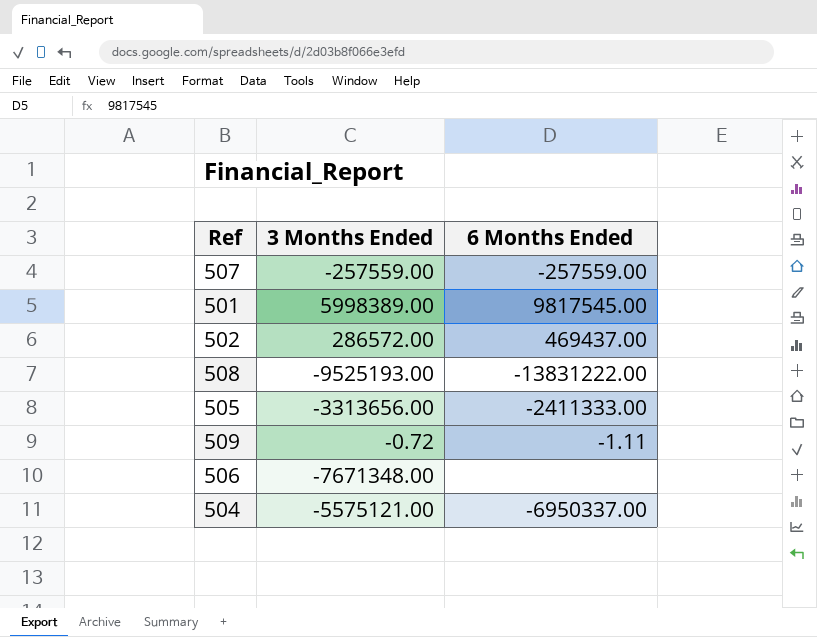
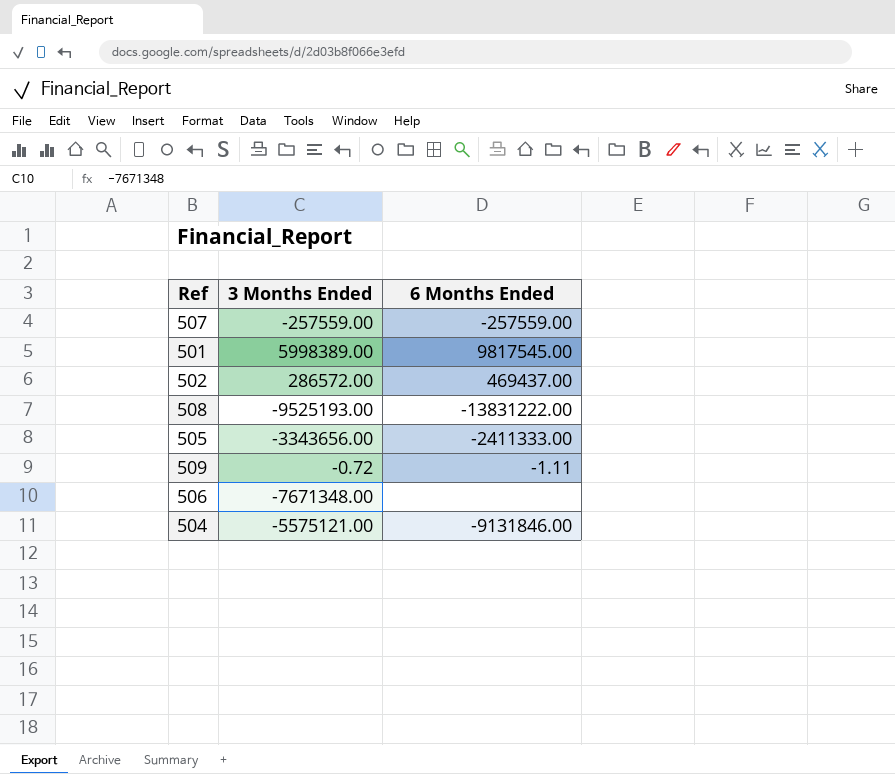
505 | 3 Months Ended: -3313656.00 -> -3343656.00
504 | 6 Months Ended: -6950337.00 -> -9131846.00

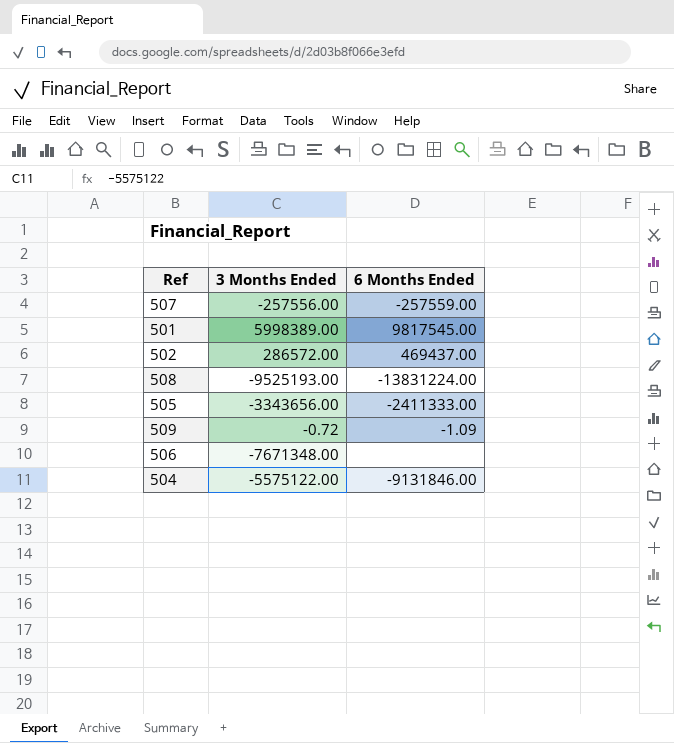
507 | 3 Months Ended: -257559.00 -> -257556.00
508 | 6 Months Ended: -13831222.00 -> -13831224.00
509 | 6 Months Ended: -1.11 -> -1.09
504 | 3 Months Ended: -5575121.00 -> -5575122.00

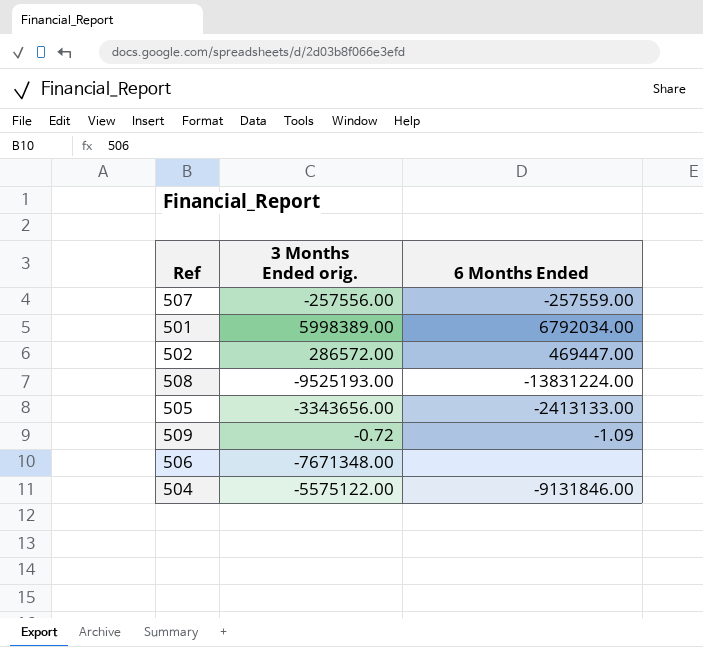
column name: 3 Months Ended -> 3 Months Ended orig.
501 | 6 Months Ended: 9817545.00 -> 6792034.00
502 | 6 Months Ended: 469437.00 -> 469447.00
505 | 6 Months Ended: -2411333.00 -> -2413133.00

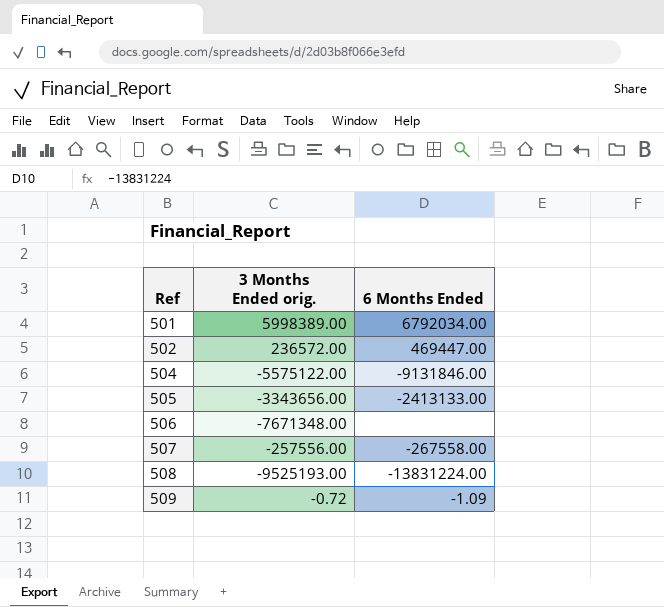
row order: none -> Ref ascending
502 | 3 Months Ended orig.: 286572.00 -> 236572.00
507 | 6 Months Ended: -257559.00 -> -267558.00

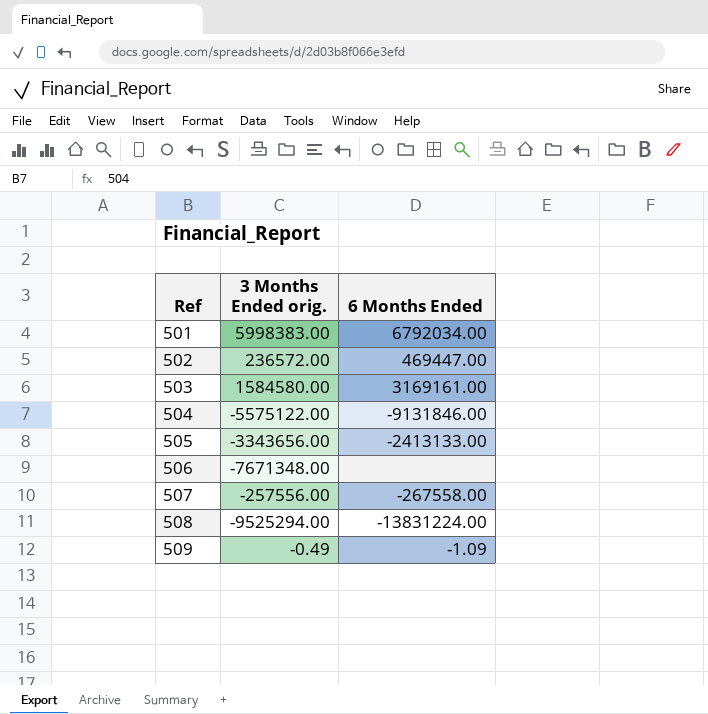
501 | 3 Months Ended orig.: 5998389.00 -> 5998383.00
row 503: none -> 1584580.00 | 3169161.00
508 | 3 Months Ended orig.: -9525193.00 -> -9525294.00
509 | 3 Months Ended orig.: -0.72 -> -0.49

